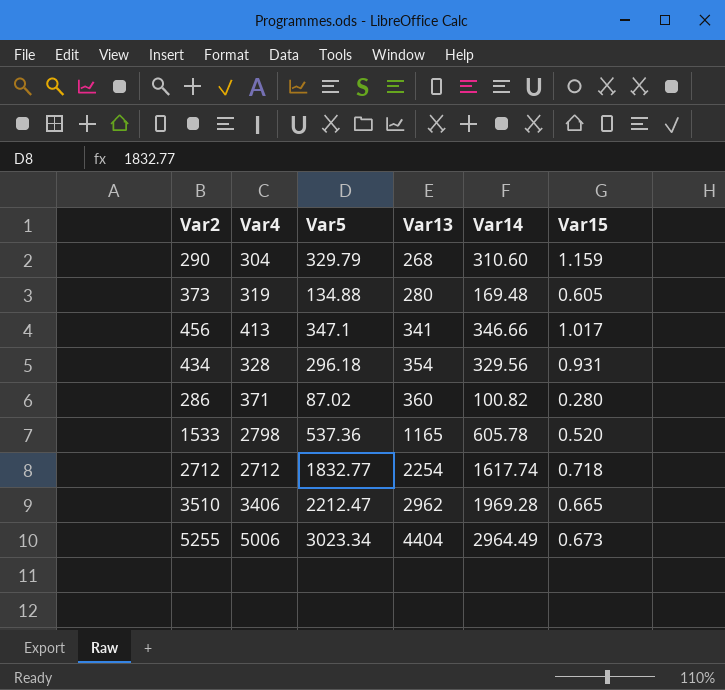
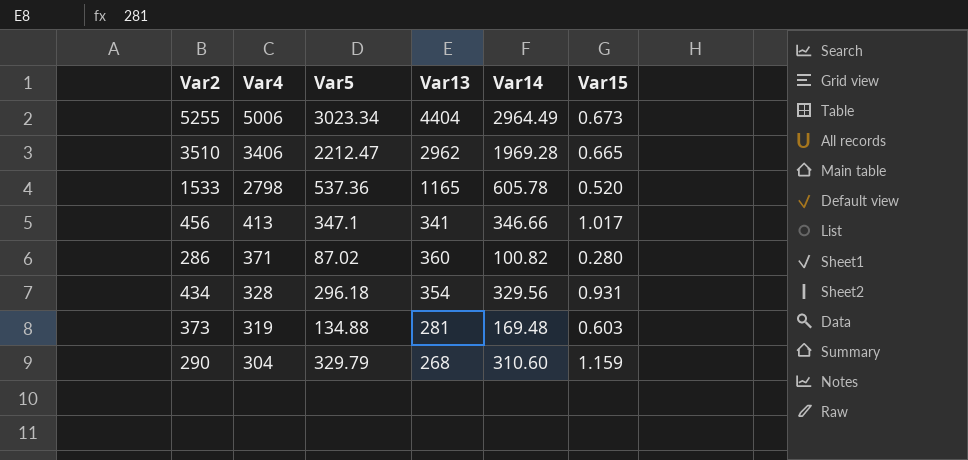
row order: Var13 ascending -> Var4 descending
row 2712: 2712 | 1832.77 | 2254 | 1617.74 | 0.718 -> none
373 | Var13: 280 -> 281
373 | Var15: 0.605 -> 0.603

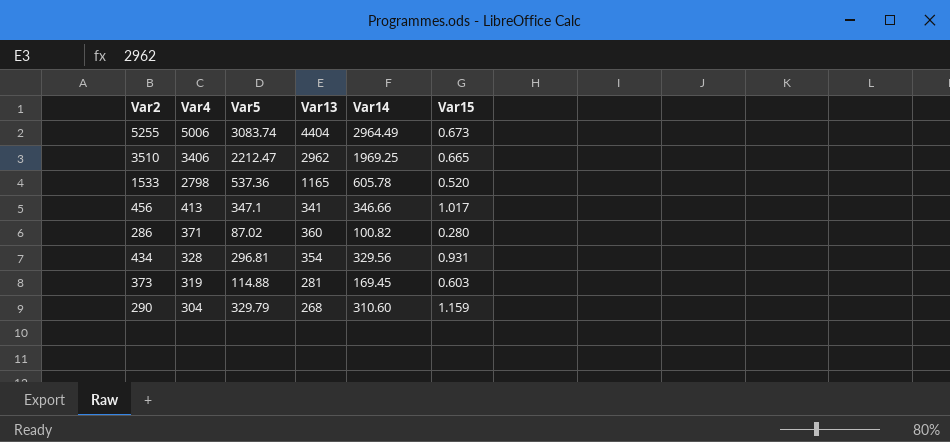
5255 | Var5: 3023.34 -> 3083.74
3510 | Var14: 1969.28 -> 1969.25
434 | Var5: 296.18 -> 296.81
373 | Var5: 134.88 -> 114.88
373 | Var14: 169.48 -> 169.45

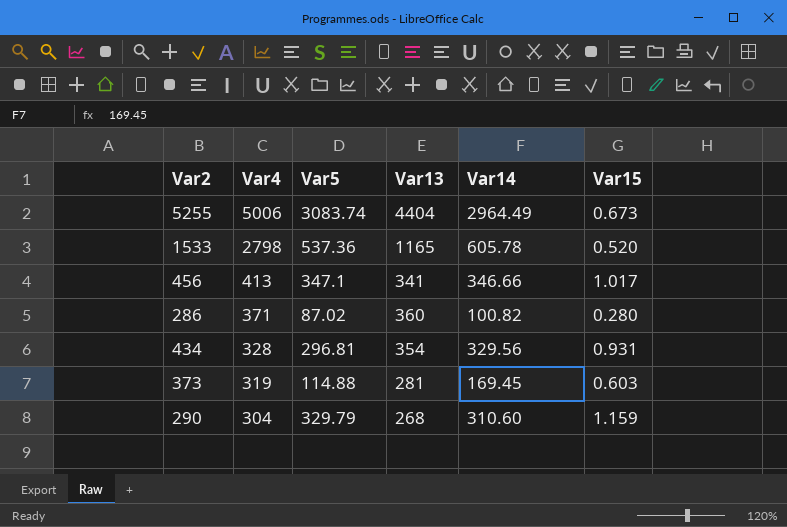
row 3510: 3406 | 2212.47 | 2962 | 1969.25 | 0.665 -> none

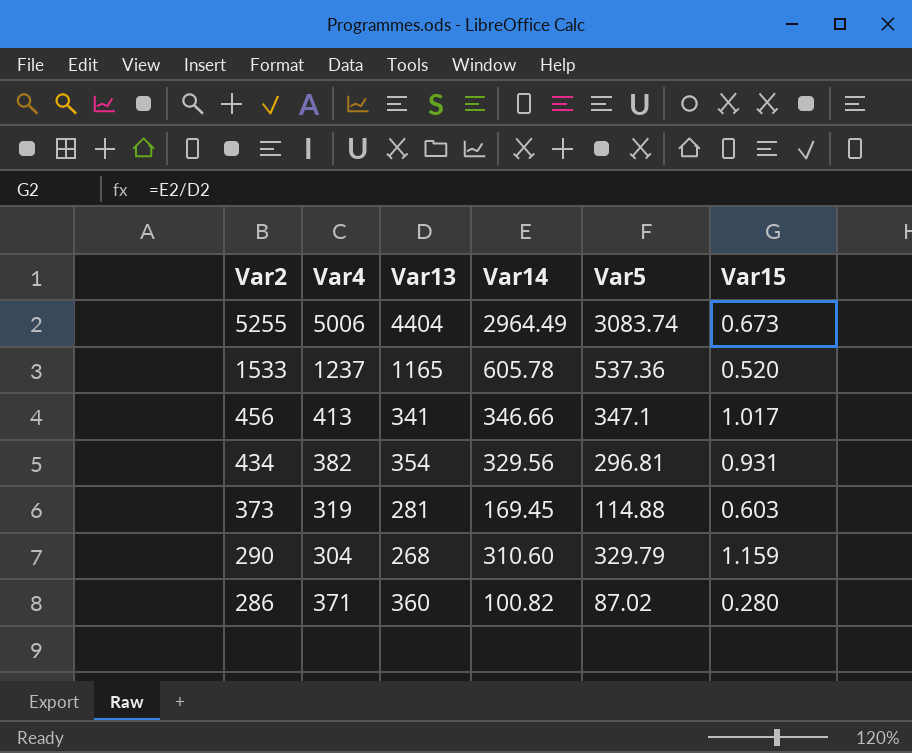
row order: Var4 descending -> Var2 descending
column Var5 | position: 3 -> 5
1533 | Var4: 2798 -> 1237
434 | Var4: 328 -> 382

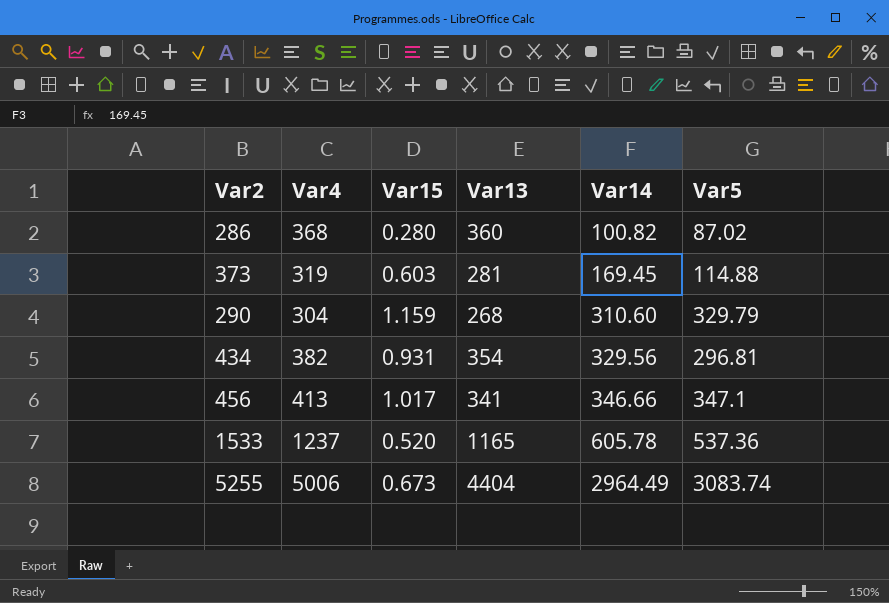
row order: Var2 descending -> Var14 ascending
column Var15 | position: 6 -> 3
286 | Var4: 371 -> 368

